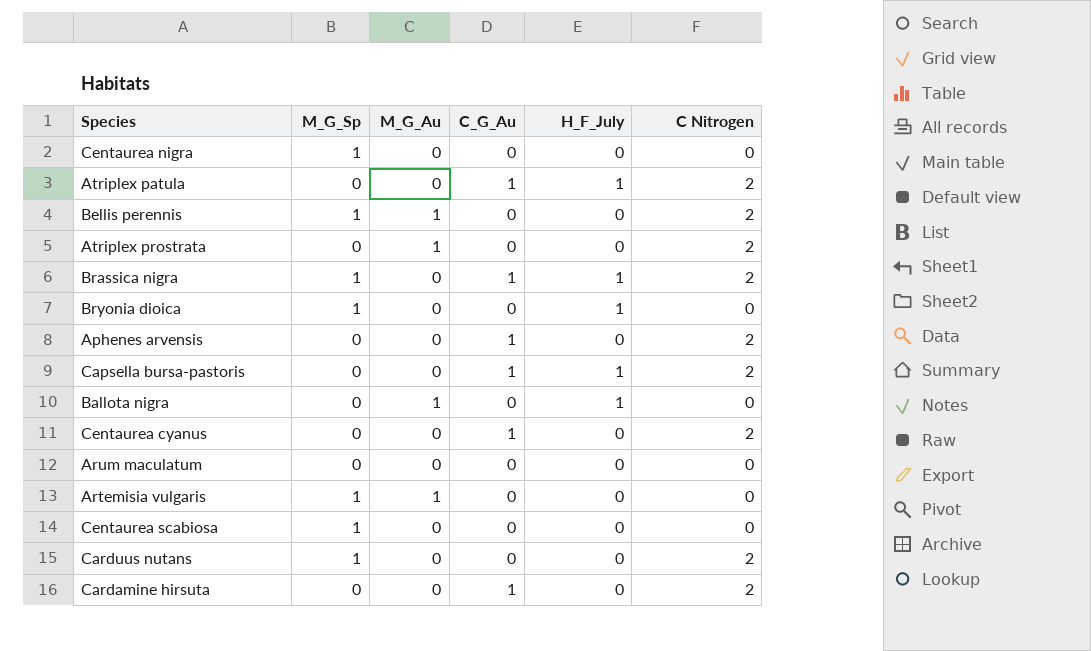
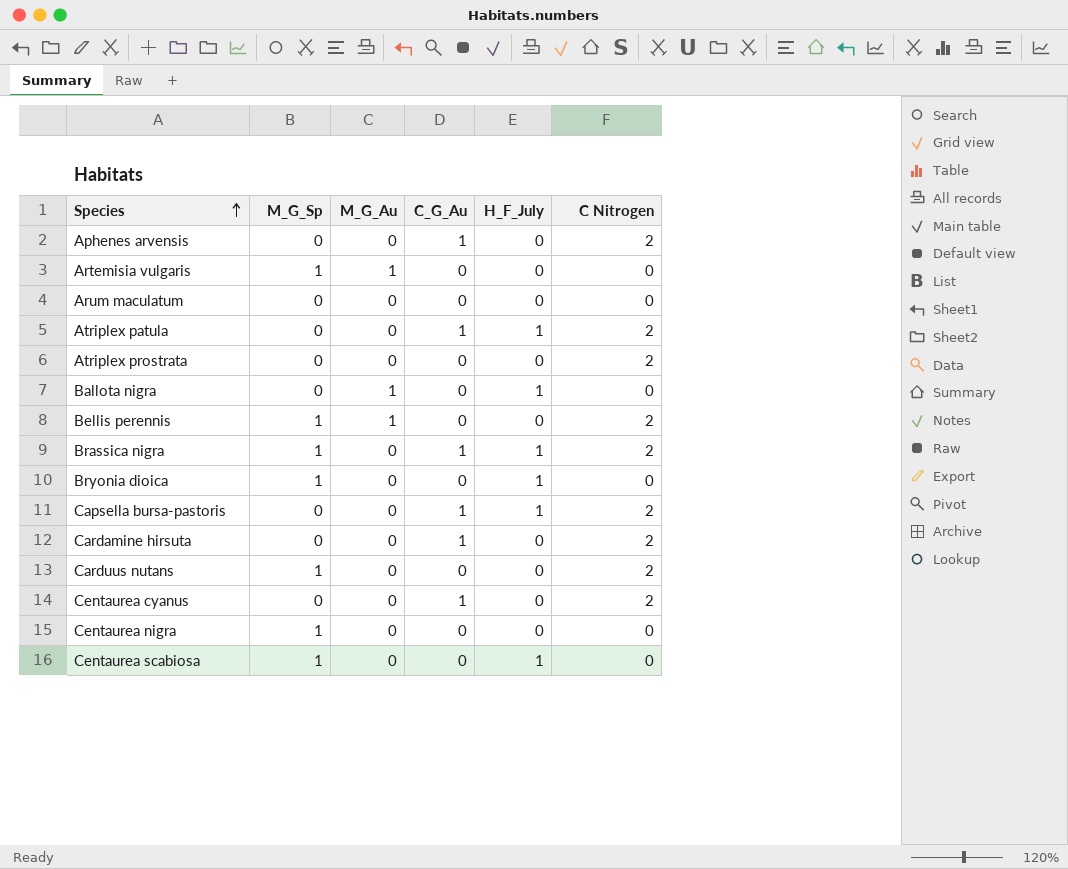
row order: none -> Species ascending
Atriplex prostrata | M_G_Au: 1 -> 0
Centaurea scabiosa | H_F_July: 0 -> 1

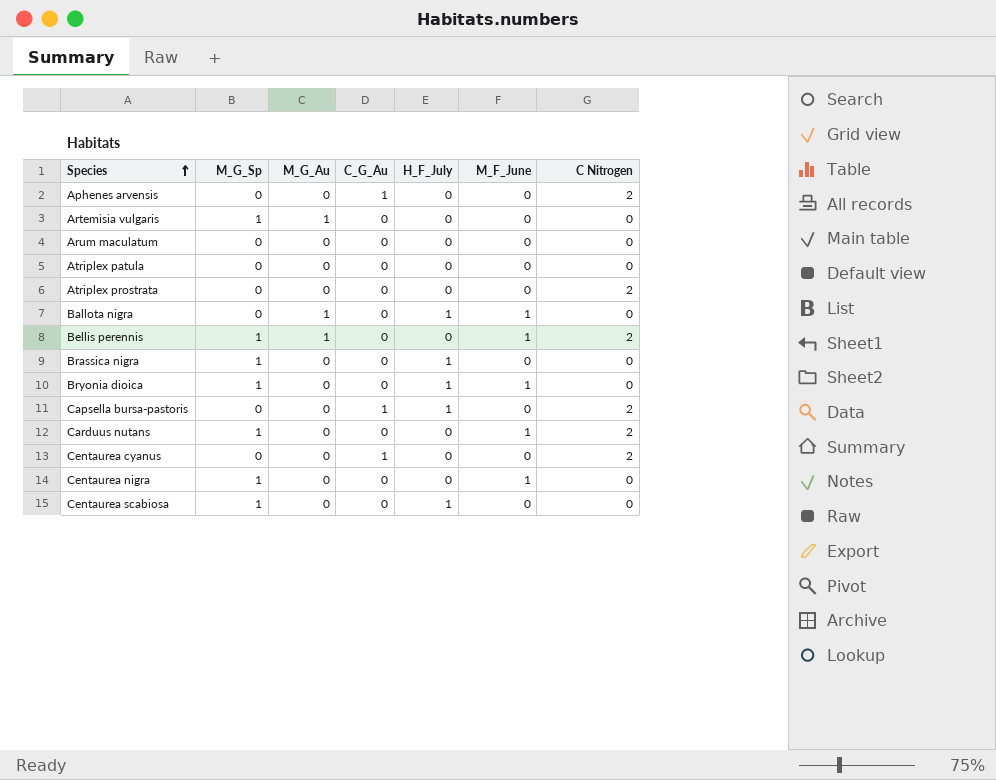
column M_F_June | position: none -> 6
row Cardamine hirsuta: 0 | 0 | 1 | 0 | 2 -> none
Atriplex patula | C_G_Au: 1 -> 0
Atriplex patula | H_F_July: 1 -> 0
Atriplex patula | C Nitrogen: 2 -> 0
Brassica nigra | C_G_Au: 1 -> 0
Brassica nigra | C Nitrogen: 2 -> 0

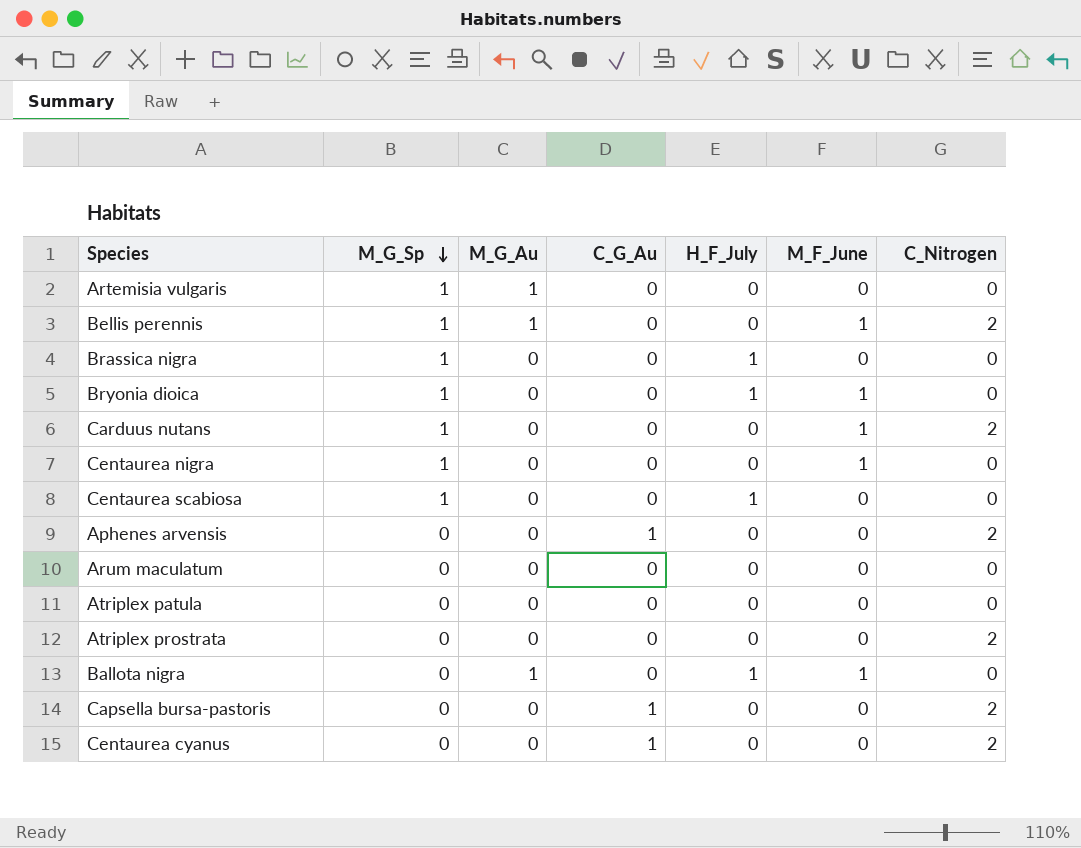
row order: Species ascending -> M_G_Sp descending
column name: C Nitrogen -> C_Nitrogen
Capsella bursa-pastoris | H_F_July: 1 -> 0

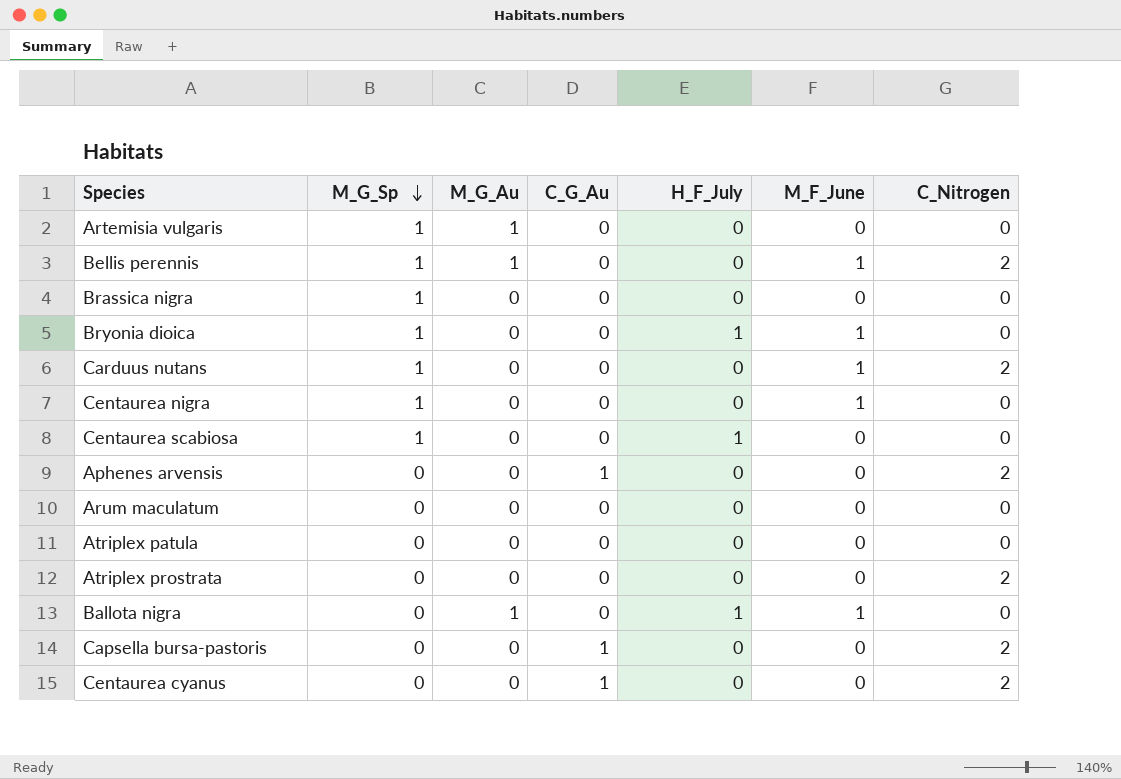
Brassica nigra | H_F_July: 1 -> 0

